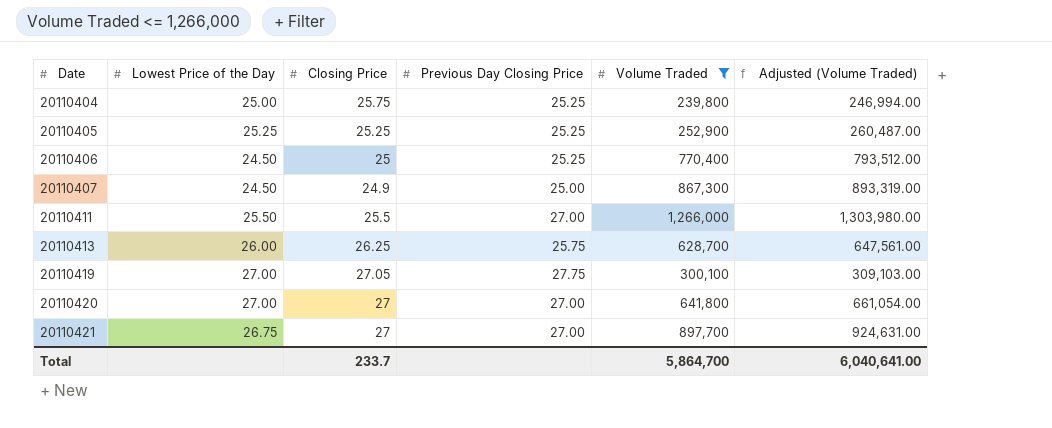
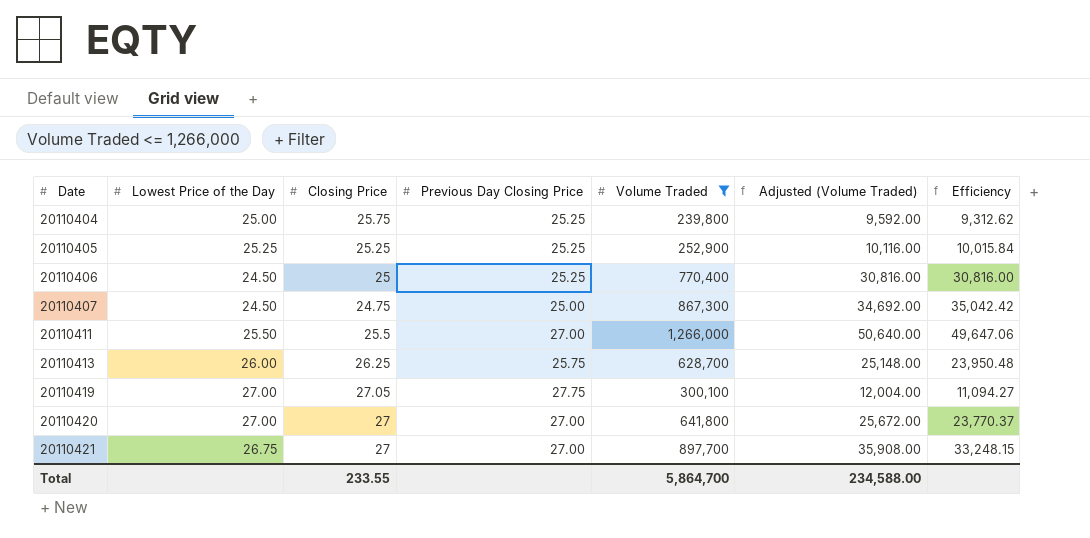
column Adjusted (Volume Traded) | formula: [Volume Traded] * 1.03 -> [Volume Traded] * 0.04
column Efficiency | formula: none -> [Volume Traded] / [Closing Price]
20110407 | Closing Price: 24.9 -> 24.75
Total | Closing Price: 233.7 -> 233.55
Total | Adjusted (Volume Traded): 6,040,641.00 -> 234,588.00

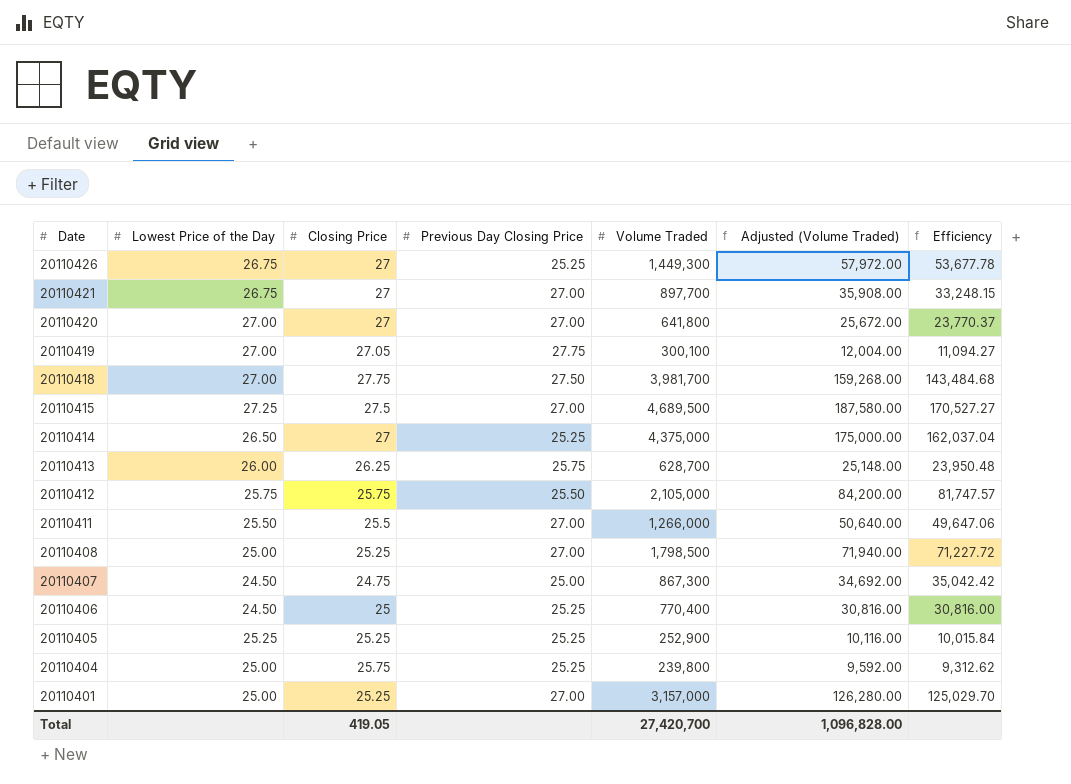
filter: Volume Traded <= 1,266,000 -> none
row order: Date ascending -> Date descending
Total | Closing Price: 233.55 -> 419.05
Total | Volume Traded: 5,864,700 -> 27,420,700
Total | Adjusted (Volume Traded): 234,588.00 -> 1,096,828.00

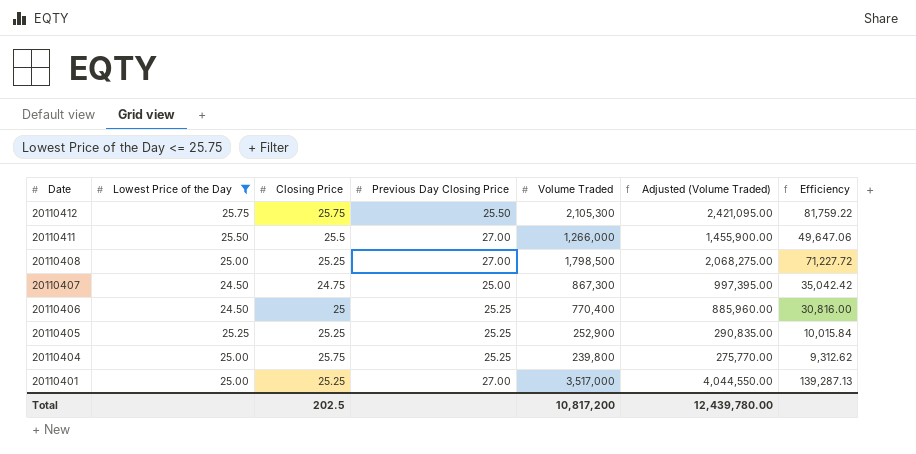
filter: none -> Lowest Price of the Day <= 25.75
column Adjusted (Volume Traded) | formula: [Volume Traded] * 0.04 -> [Volume Traded] * 1.15
20110412 | Volume Traded: 2,105,000 -> 2,105,300
20110412 | Efficiency: 81,747.57 -> 81,759.22
20110401 | Volume Traded: 3,157,000 -> 3,517,000
20110401 | Efficiency: 125,029.70 -> 139,287.13
Total | Closing Price: 419.05 -> 202.5
Total | Volume Traded: 27,420,700 -> 10,817,200
Total | Adjusted (Volume Traded): 1,096,828.00 -> 12,439,780.00

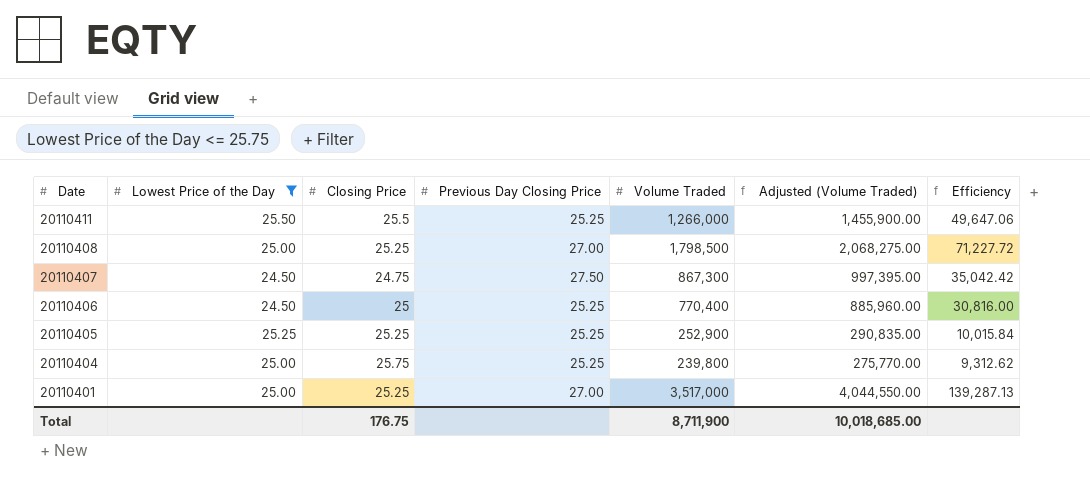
row 20110412: 25.75 | 25.75 | 25.50 | 2,105,300 | 2,421,095.00 | 81,759.22 -> none
20110411 | Previous Day Closing Price: 27.00 -> 25.25
20110407 | Previous Day Closing Price: 25.00 -> 27.50
Total | Closing Price: 202.5 -> 176.75
Total | Volume Traded: 10,817,200 -> 8,711,900
Total | Adjusted (Volume Traded): 12,439,780.00 -> 10,018,685.00

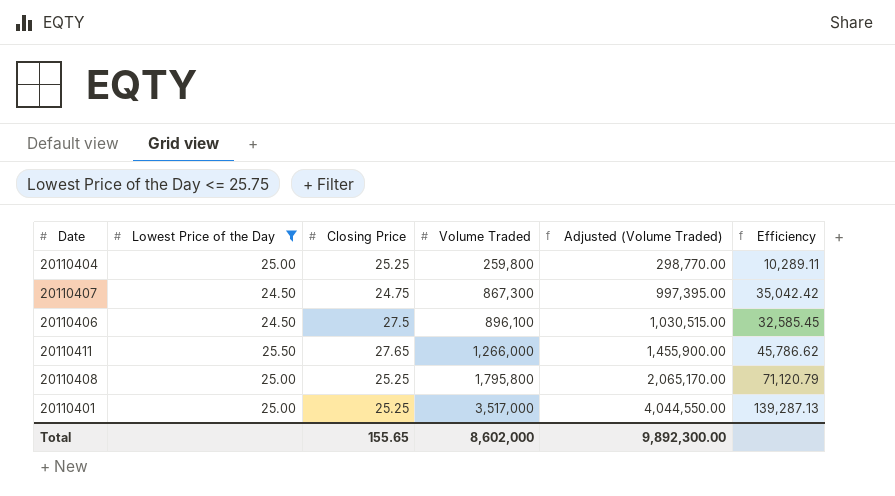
row order: Date descending -> Volume Traded ascending
column Previous Day Closing Price | position: 4 -> none
row 20110405: 25.25 | 25.25 | 25.25 | 252,900 | 290,835.00 | 10,015.84 -> none
20110404 | Closing Price: 25.75 -> 25.25
20110404 | Volume Traded: 239,800 -> 259,800
20110404 | Adjusted (Volume Traded): 275,770.00 -> 298,770.00
20110404 | Efficiency: 9,312.62 -> 10,289.11
20110406 | Closing Price: 25 -> 27.5
20110406 | Volume Traded: 770,400 -> 896,100
20110406 | Adjusted (Volume Traded): 885,960.00 -> 1,030,515.00
20110406 | Efficiency: 30,816.00 -> 32,585.45
20110411 | Closing Price: 25.5 -> 27.65
20110411 | Efficiency: 49,647.06 -> 45,786.62
20110408 | Volume Traded: 1,798,500 -> 1,795,800
20110408 | Adjusted (Volume Traded): 2,068,275.00 -> 2,065,170.00
20110408 | Efficiency: 71,227.72 -> 71,120.79
Total | Closing Price: 176.75 -> 155.65
Total | Volume Traded: 8,711,900 -> 8,602,000
Total | Adjusted (Volume Traded): 10,018,685.00 -> 9,892,300.00

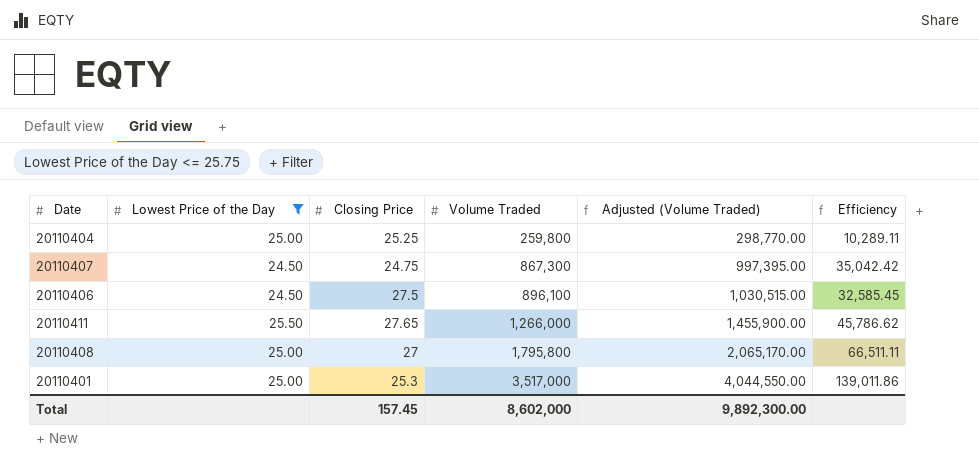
20110408 | Closing Price: 25.25 -> 27
20110408 | Efficiency: 71,120.79 -> 66,511.11
20110401 | Closing Price: 25.25 -> 25.3
20110401 | Efficiency: 139,287.13 -> 139,011.86
Total | Closing Price: 155.65 -> 157.45

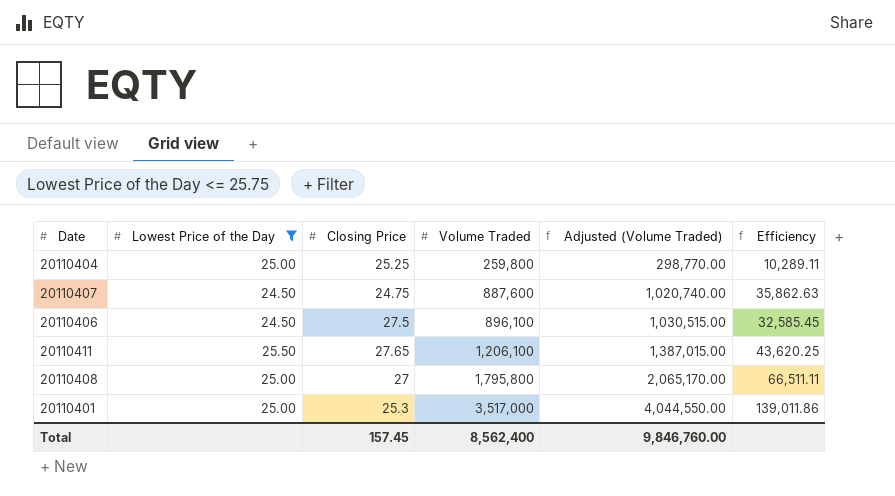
20110407 | Volume Traded: 867,300 -> 887,600
20110407 | Adjusted (Volume Traded): 997,395.00 -> 1,020,740.00
20110407 | Efficiency: 35,042.42 -> 35,862.63
20110411 | Volume Traded: 1,266,000 -> 1,206,100
20110411 | Adjusted (Volume Traded): 1,455,900.00 -> 1,387,015.00
20110411 | Efficiency: 45,786.62 -> 43,620.25
Total | Volume Traded: 8,602,000 -> 8,562,400
Total | Adjusted (Volume Traded): 9,892,300.00 -> 9,846,760.00

